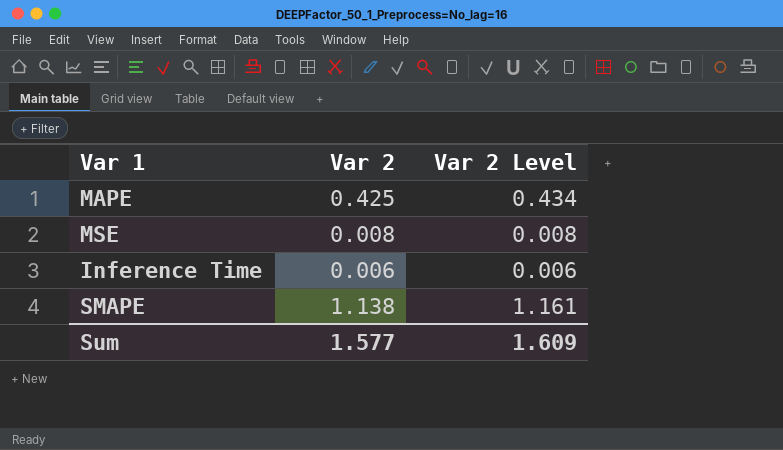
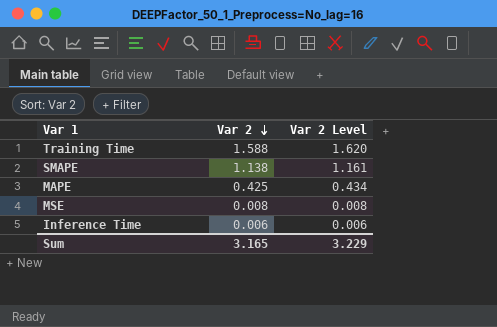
row order: none -> Var 2 descending
row Training Time: none -> 1.588 | 1.620
Sum | Var 2: 1.577 -> 3.165
Sum | Var 2 Level: 1.609 -> 3.229

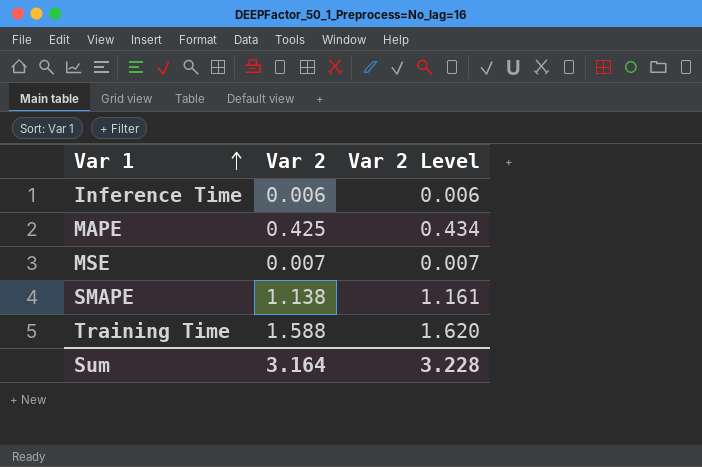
row order: Var 2 descending -> Var 1 ascending
MSE | Var 2: 0.008 -> 0.007
MSE | Var 2 Level: 0.008 -> 0.007
Sum | Var 2: 3.165 -> 3.164
Sum | Var 2 Level: 3.229 -> 3.228

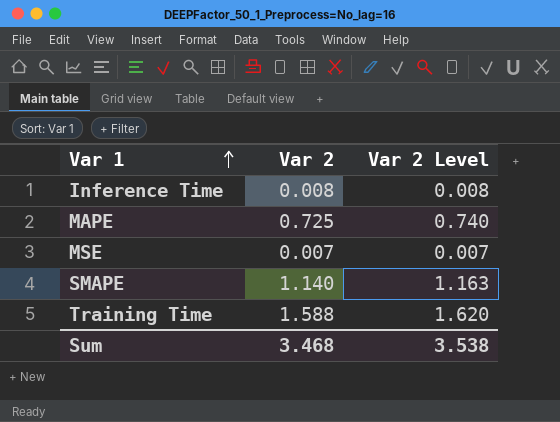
Inference Time | Var 2: 0.006 -> 0.008
Inference Time | Var 2 Level: 0.006 -> 0.008
MAPE | Var 2: 0.425 -> 0.725
MAPE | Var 2 Level: 0.434 -> 0.740
SMAPE | Var 2: 1.138 -> 1.140
SMAPE | Var 2 Level: 1.161 -> 1.163
Sum | Var 2: 3.164 -> 3.468
Sum | Var 2 Level: 3.228 -> 3.538

